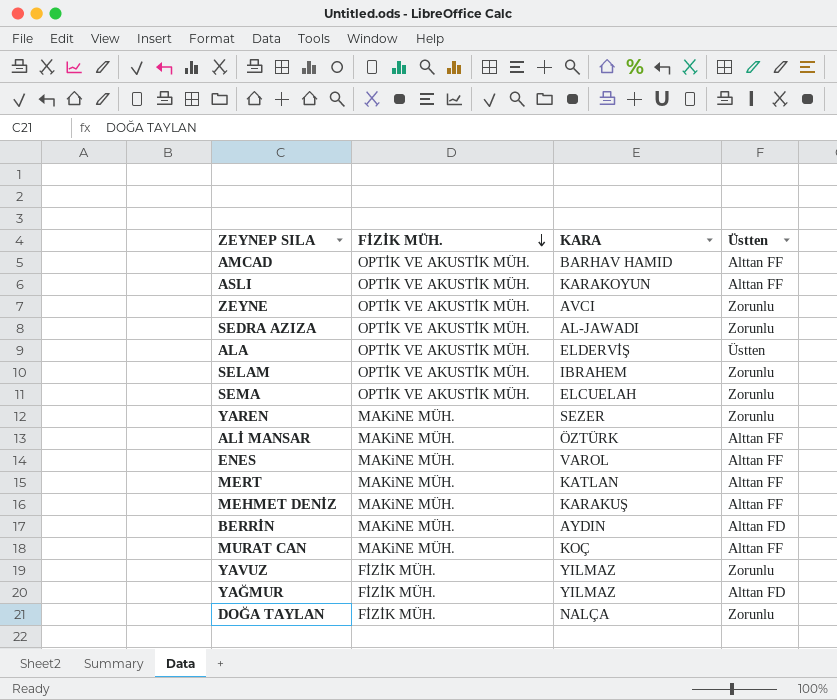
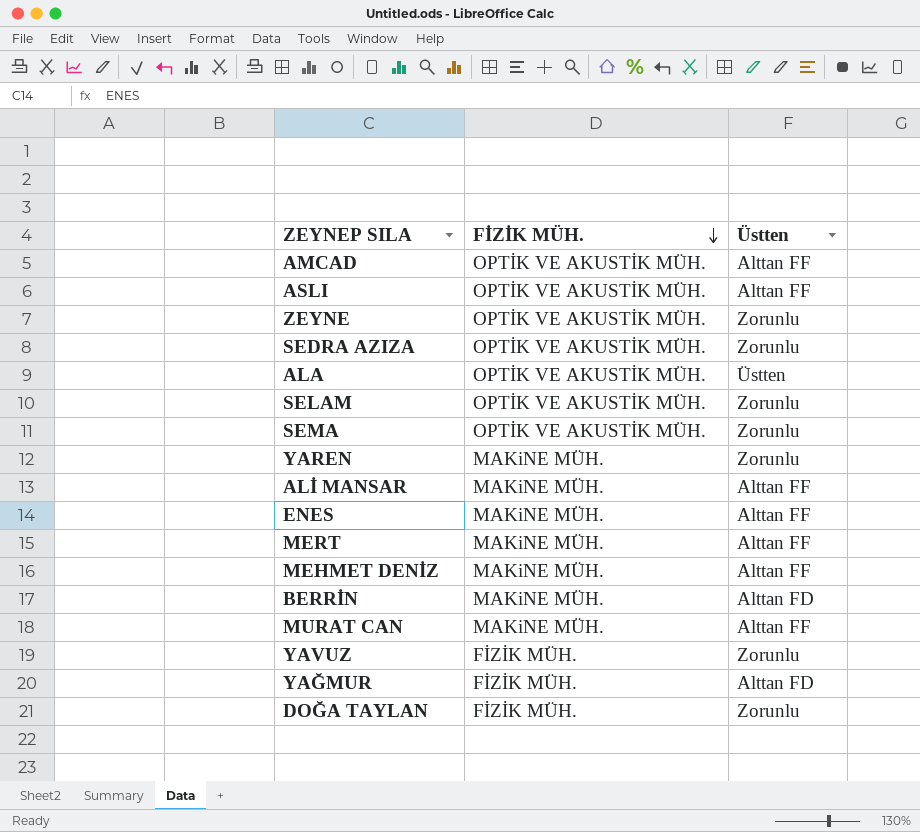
column KARA | position: 3 -> none

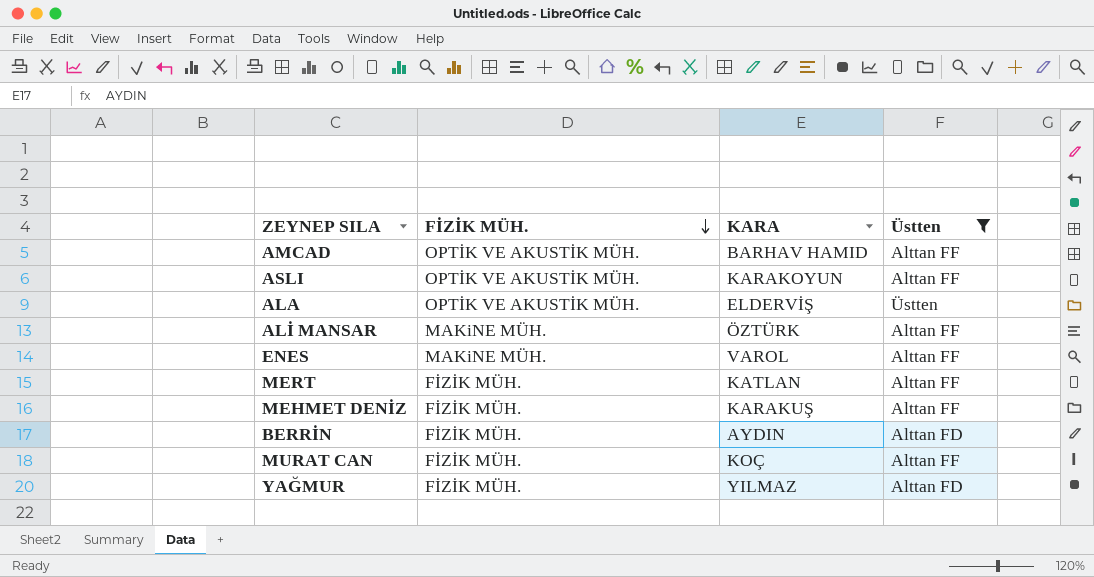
filter: none -> Üstten != Zorunlu
column KARA | position: none -> 3
MERT | FİZİK MÜH.: MAKiNE MÜH. -> FİZİK MÜH.
MEHMET DENİZ | FİZİK MÜH.: MAKiNE MÜH. -> FİZİK MÜH.
BERRİN | FİZİK MÜH.: MAKiNE MÜH. -> FİZİK MÜH.
MURAT CAN | FİZİK MÜH.: MAKiNE MÜH. -> FİZİK MÜH.

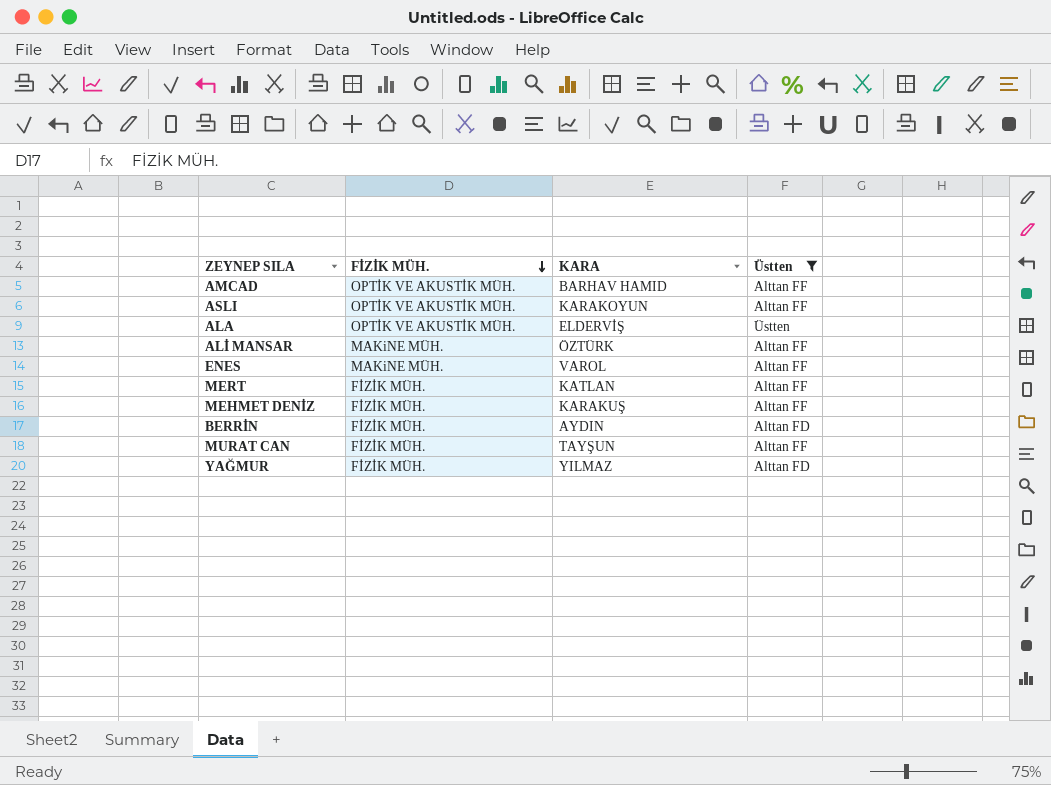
MURAT CAN | KARA: KOÇ -> TAYŞUN

